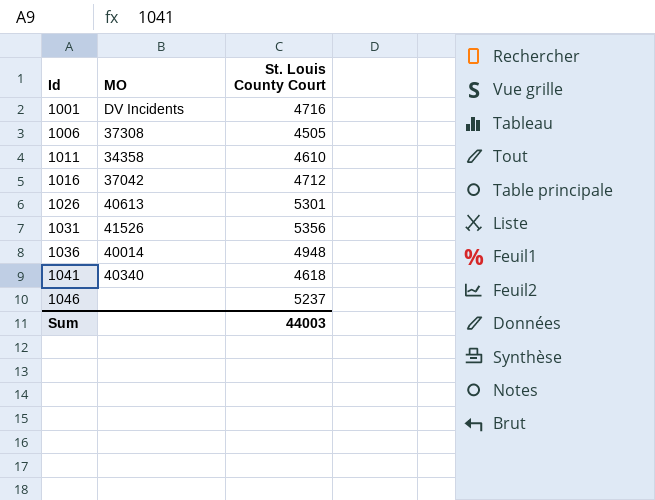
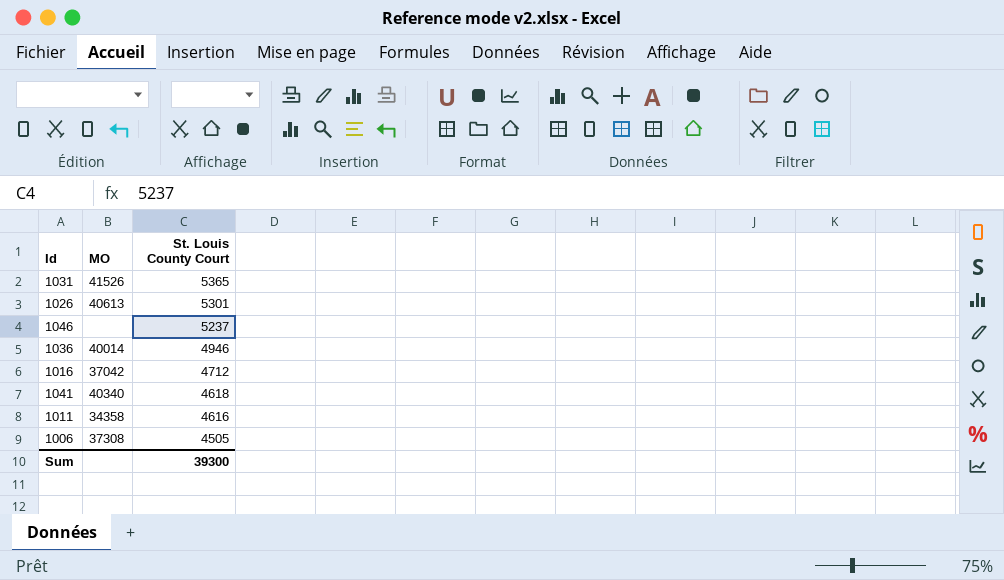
row order: Id ascending -> St. Louis County Court descending
row 1001: DV Incidents | 4716 -> none
1031 | St. Louis County Court: 5356 -> 5365
1036 | St. Louis County Court: 4948 -> 4946
1011 | St. Louis County Court: 4610 -> 4616
Sum | St. Louis County Court: 44003 -> 39300

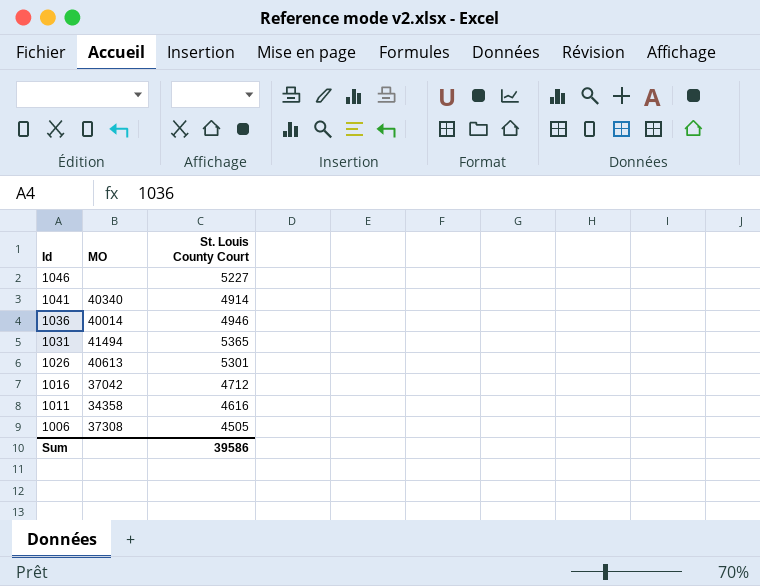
row order: St. Louis County Court descending -> Id descending
1046 | St. Louis County Court: 5237 -> 5227
1041 | St. Louis County Court: 4618 -> 4914
1031 | MO: 41526 -> 41494
Sum | St. Louis County Court: 39300 -> 39586

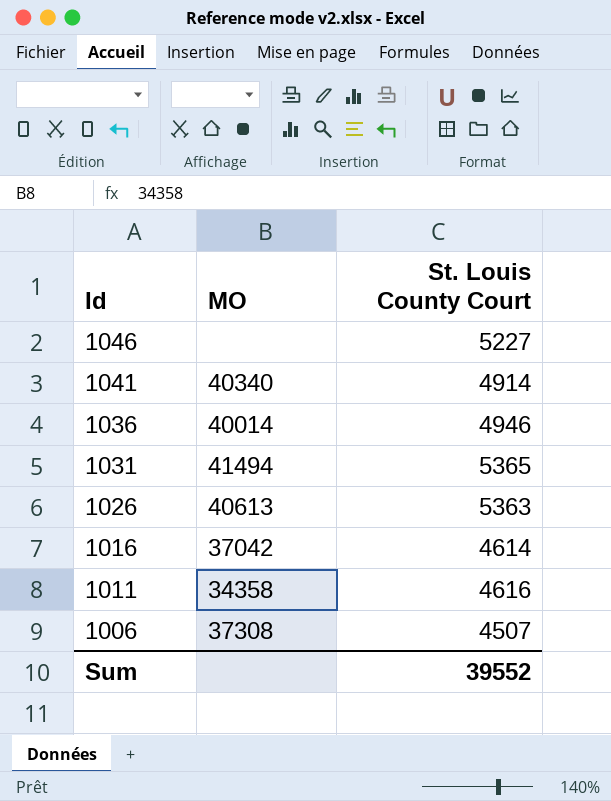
1026 | St. Louis County Court: 5301 -> 5363
1016 | St. Louis County Court: 4712 -> 4614
1006 | St. Louis County Court: 4505 -> 4507
Sum | St. Louis County Court: 39586 -> 39552

